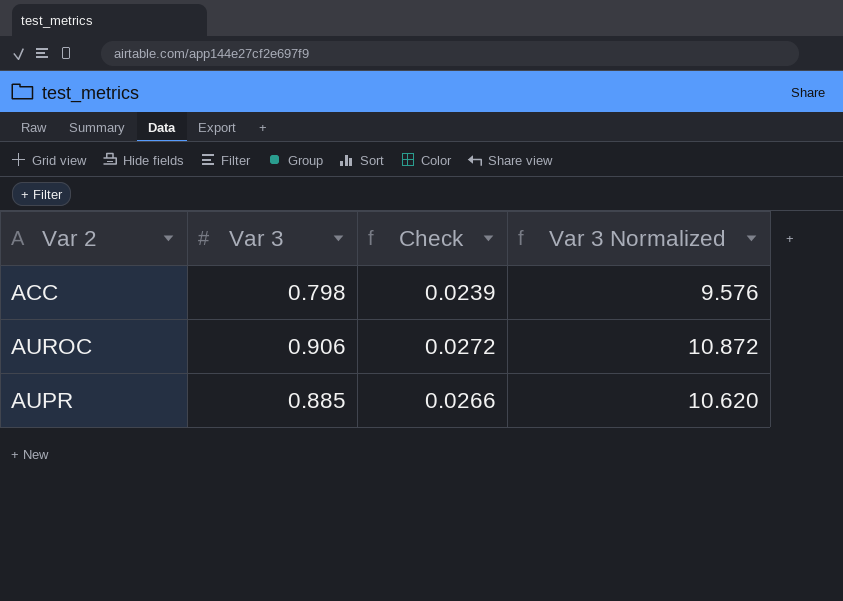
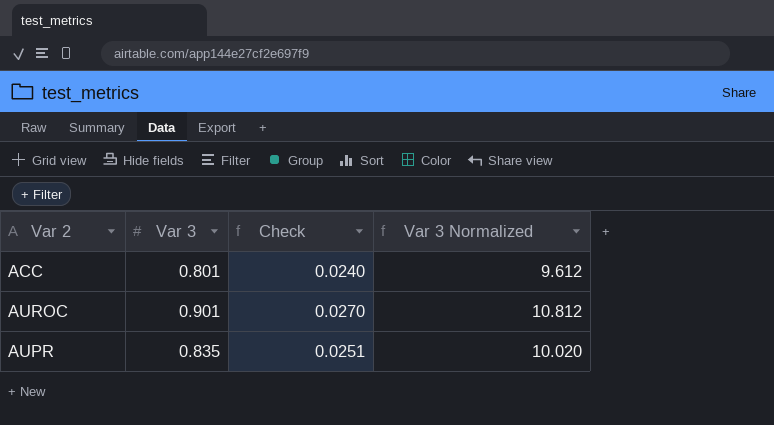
ACC | Var 3: 0.798 -> 0.801
ACC | Check: 0.0239 -> 0.0240
ACC | Var 3 Normalized: 9.576 -> 9.612
AUROC | Var 3: 0.906 -> 0.901
AUROC | Check: 0.0272 -> 0.0270
AUROC | Var 3 Normalized: 10.872 -> 10.812
AUPR | Var 3: 0.885 -> 0.835
AUPR | Check: 0.0266 -> 0.0251
AUPR | Var 3 Normalized: 10.620 -> 10.020

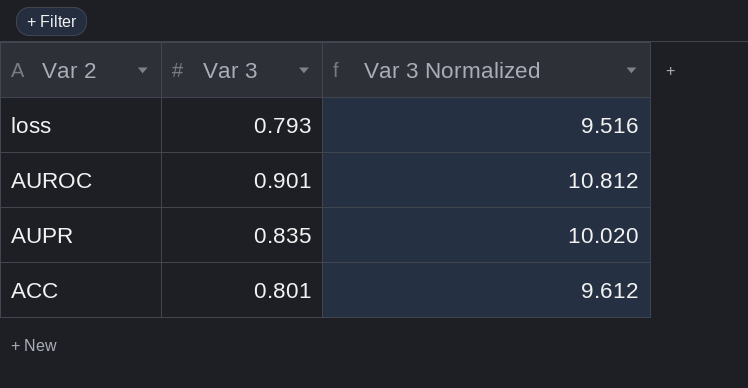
row order: none -> Var 2 descending
column Check | formula: [Var 3] * 0.03 -> none
row loss: none -> 0.793 | 9.516

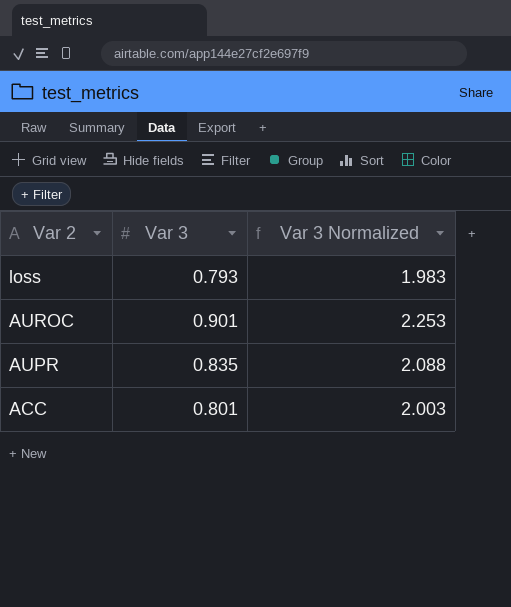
column Var 3 Normalized | formula: [Var 3] * 12 -> [Var 3] * 2.5

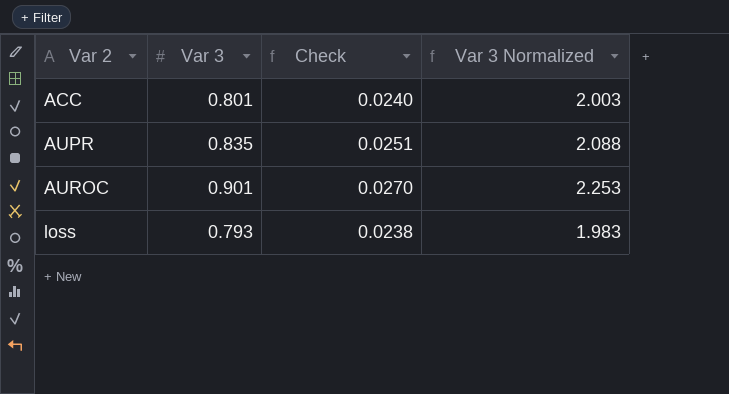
row order: Var 2 descending -> Var 2 ascending
column Check | formula: none -> [Var 3] * 0.03

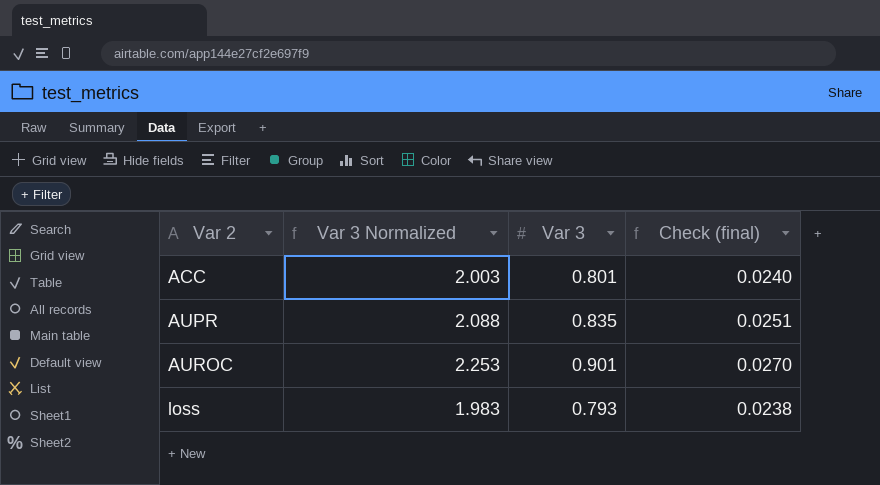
column Var 3 Normalized | position: 4 -> 2
column name: Check -> Check (final)

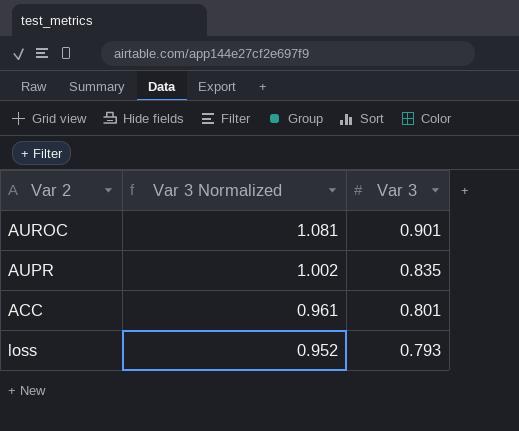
row order: Var 2 ascending -> Var 3 Normalized descending
column Check (final) | formula: [Var 3] * 0.03 -> none
column Var 3 Normalized | formula: [Var 3] * 2.5 -> [Var 3] * 1.2

